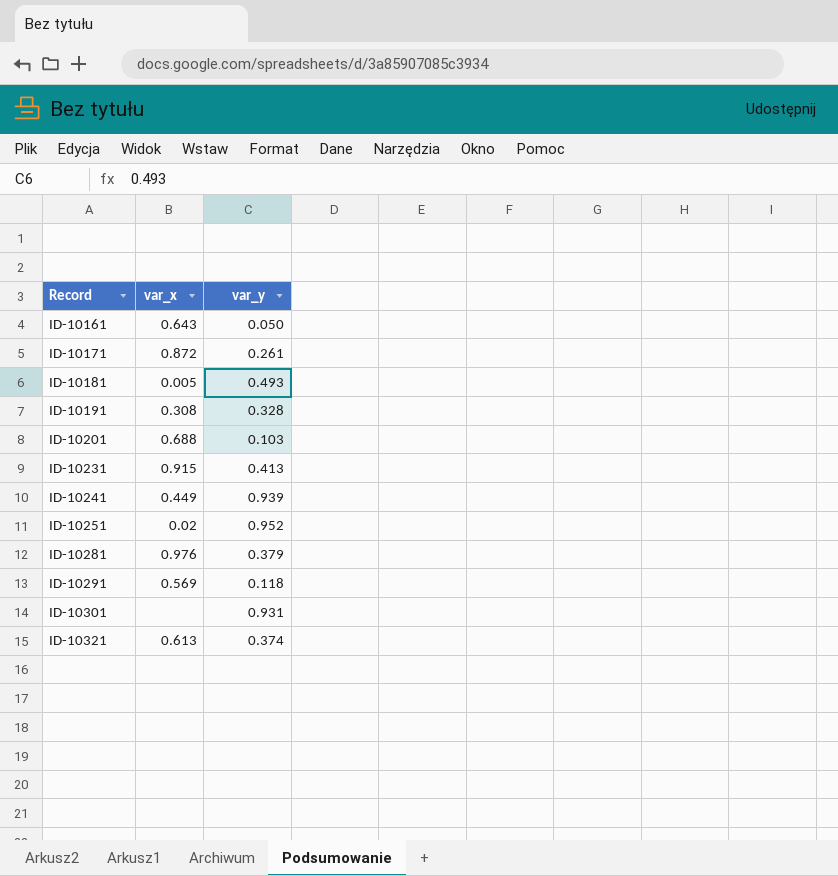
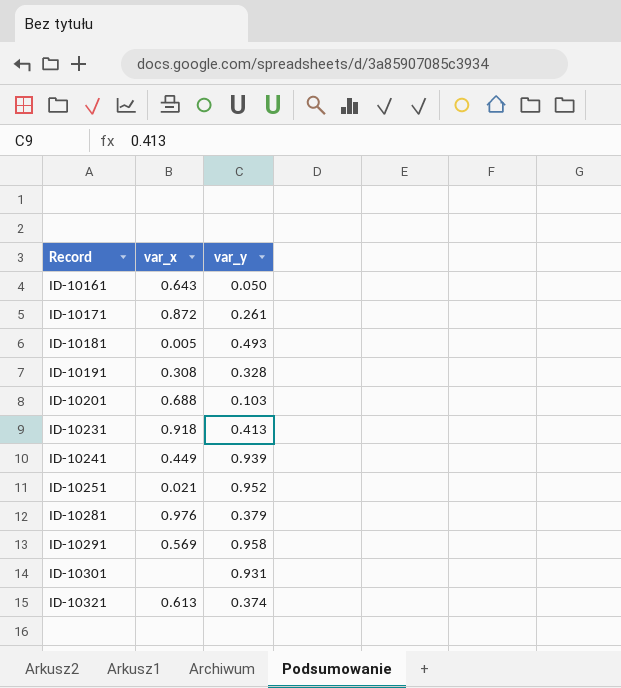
ID-10231 | var_x: 0.915 -> 0.918
ID-10251 | var_x: 0.02 -> 0.021
ID-10291 | var_y: 0.118 -> 0.958

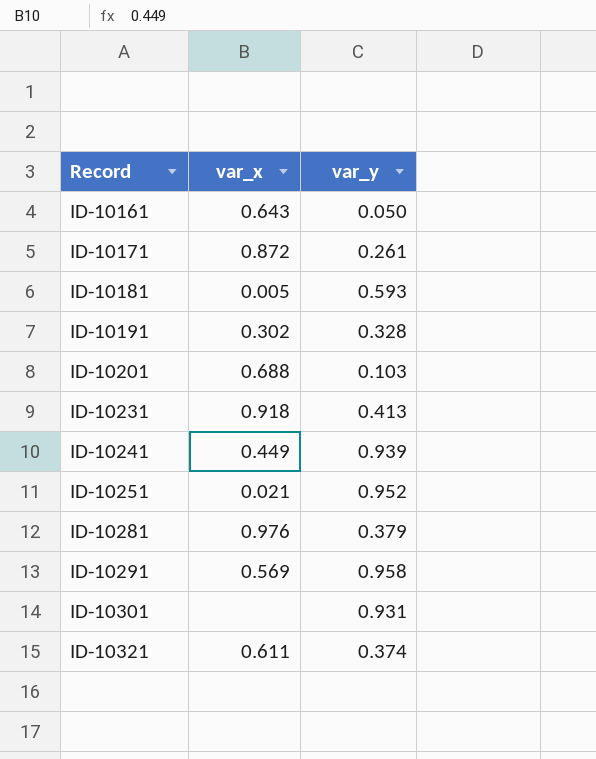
ID-10181 | var_y: 0.493 -> 0.593
ID-10191 | var_x: 0.308 -> 0.302
ID-10321 | var_x: 0.613 -> 0.611

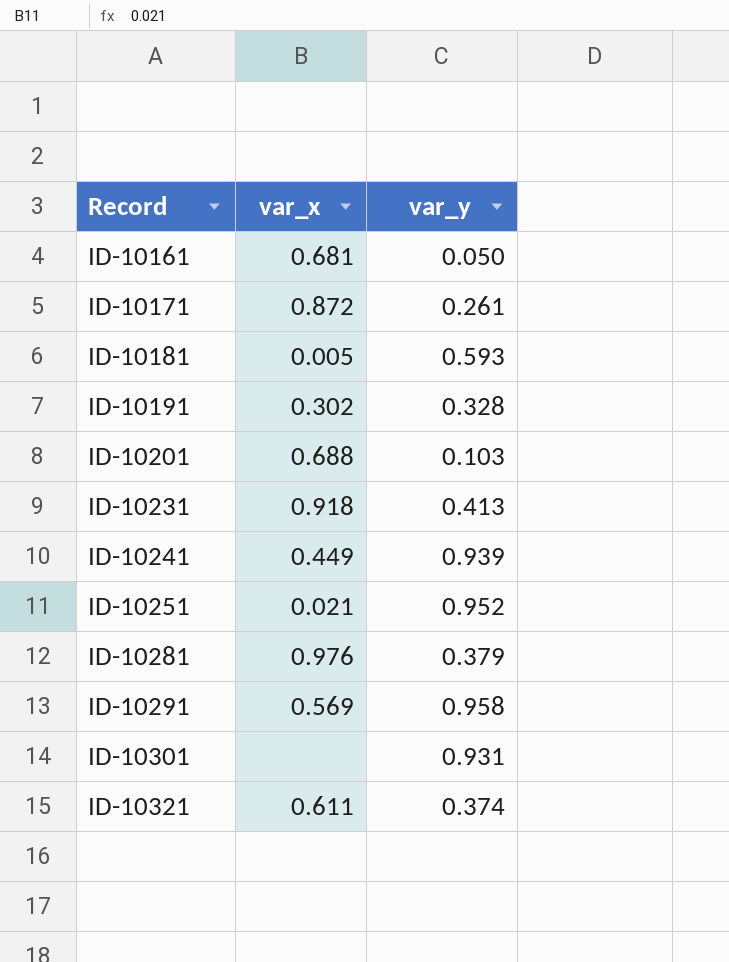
ID-10161 | var_x: 0.643 -> 0.681

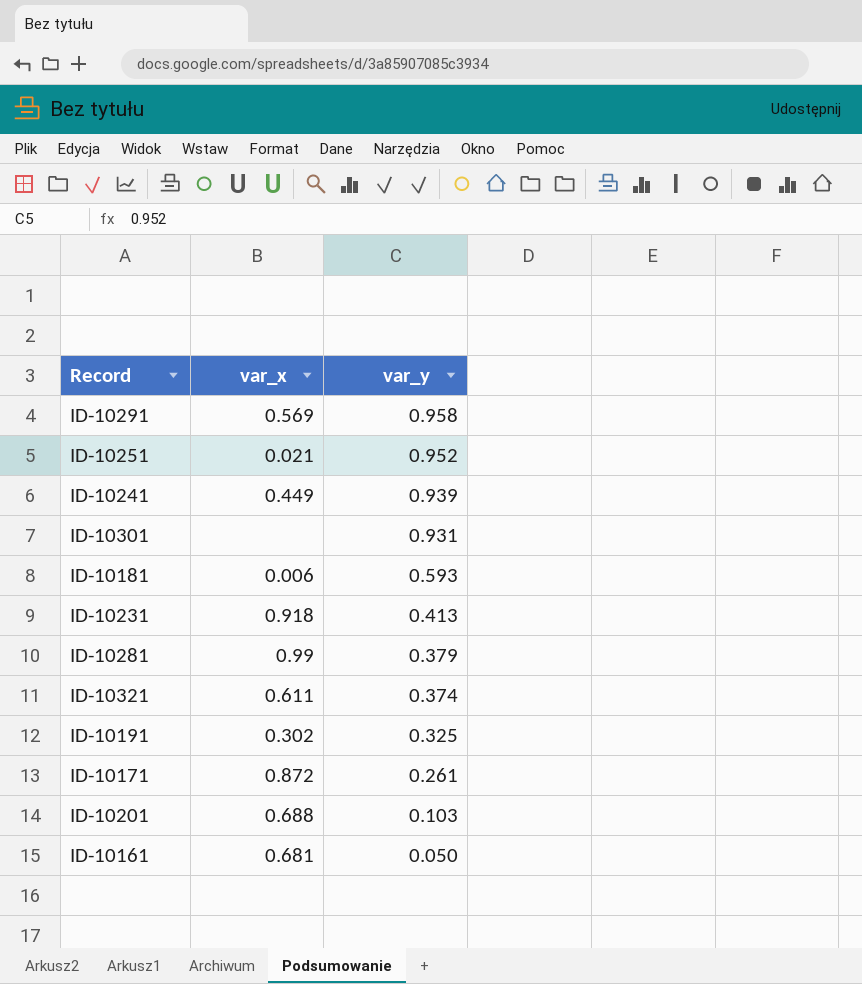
row order: Record ascending -> var_y descending
ID-10181 | var_x: 0.005 -> 0.006
ID-10281 | var_x: 0.976 -> 0.99
ID-10191 | var_y: 0.328 -> 0.325

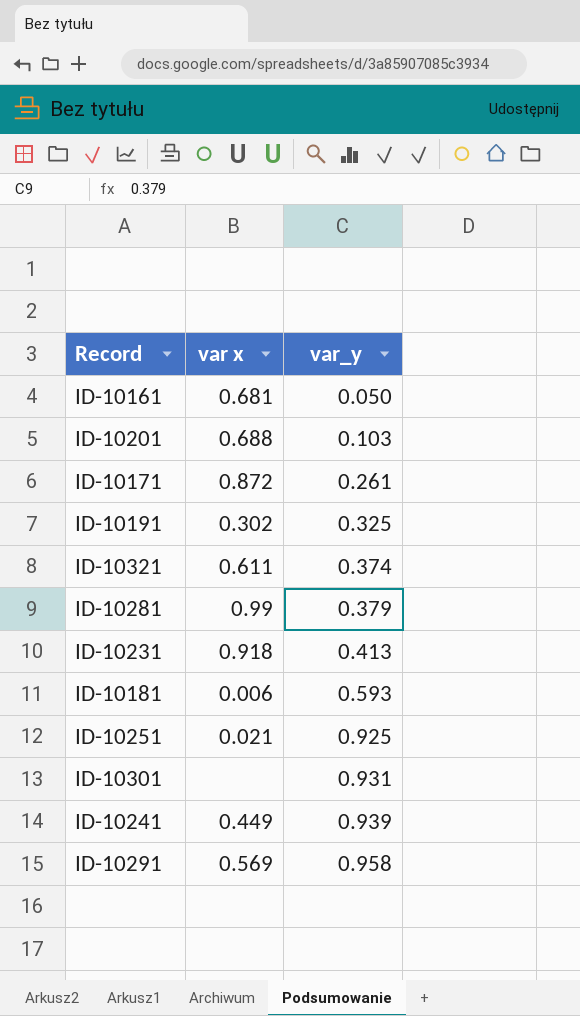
row order: var_y descending -> var_y ascending
column name: var_x -> var x
ID-10251 | var_y: 0.952 -> 0.925

